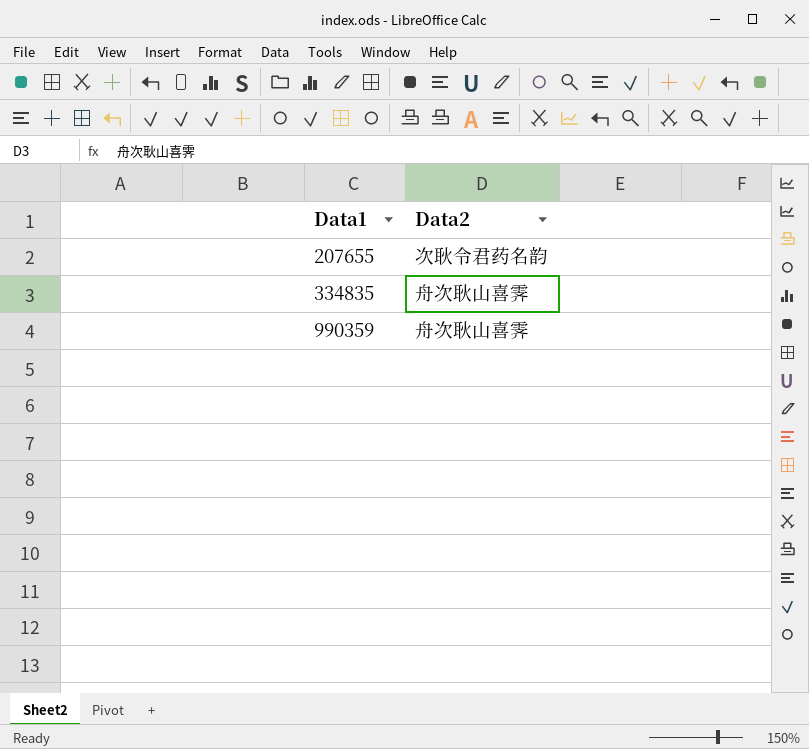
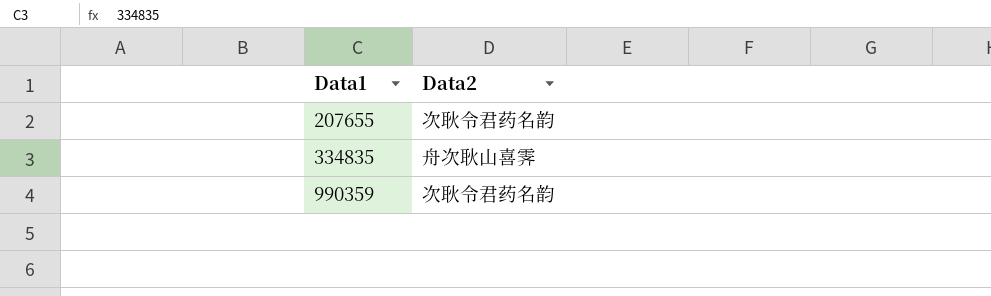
990359 | Data2: 舟次耿山喜霁 -> 次耿令君药名韵

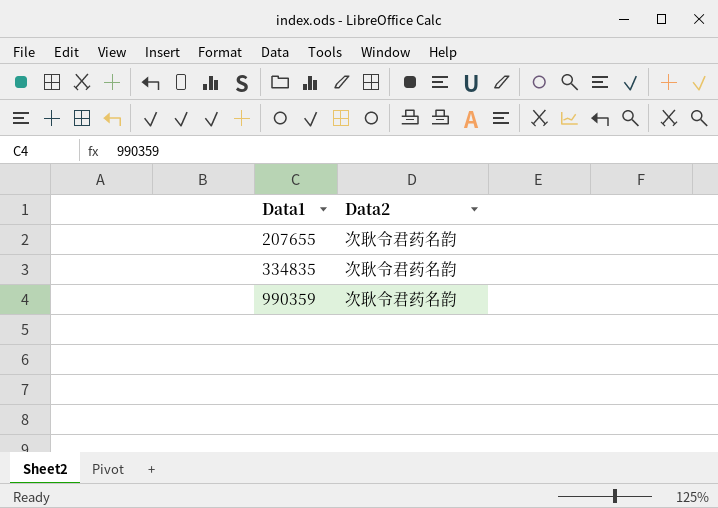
334835 | Data2: 舟次耿山喜霁 -> 次耿令君药名韵

